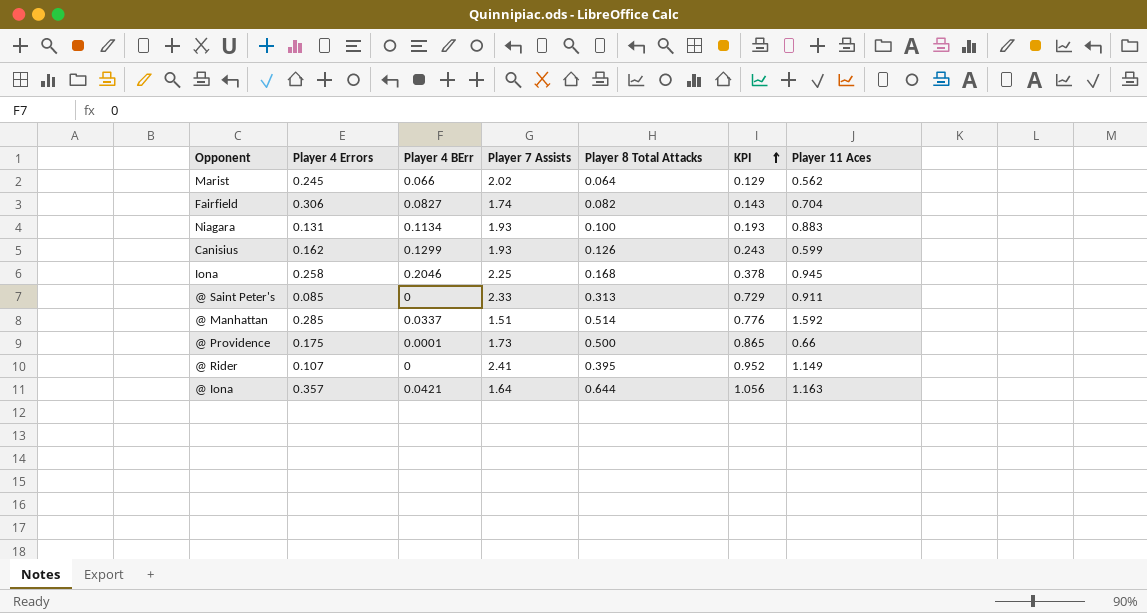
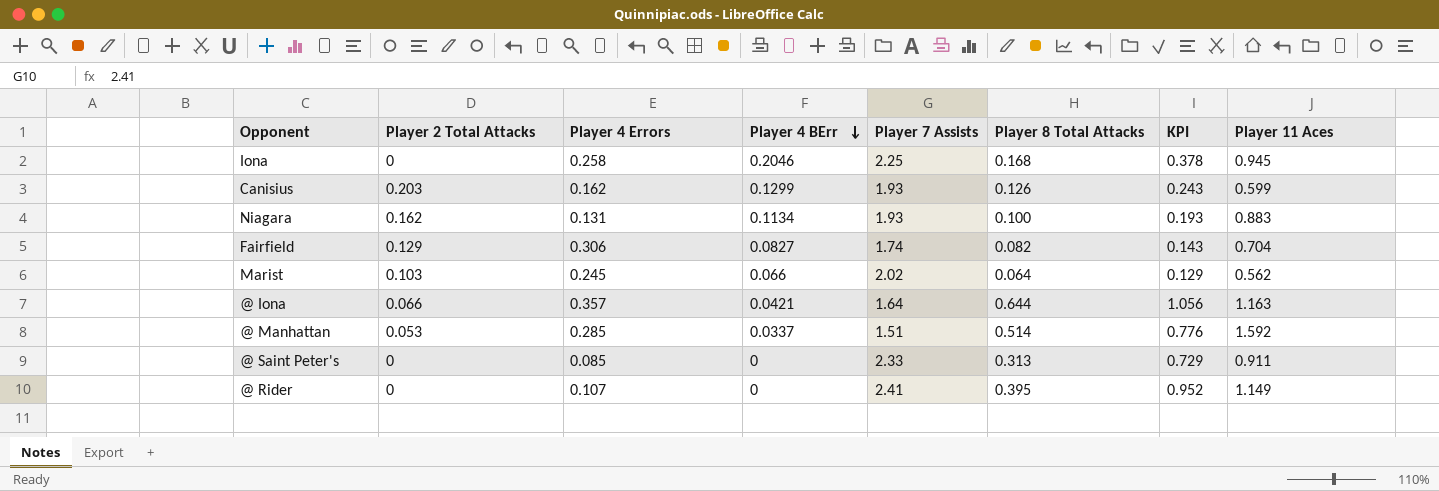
row order: KPI ascending -> Player 4 BErr descending
column Player 2 Total Attacks | position: none -> 2
row @ Providence: 0.175 | 0.0001 | 1.73 | 0.500 | 0.865 | 0.66 -> none

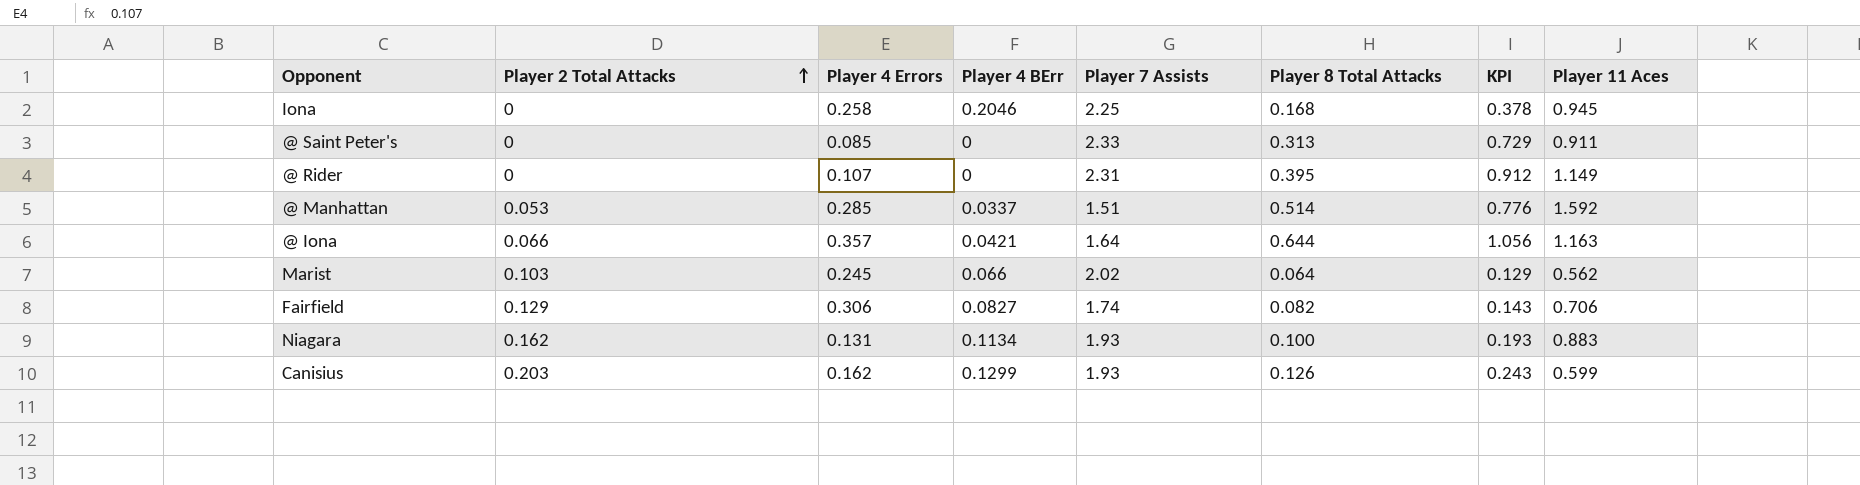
row order: Player 4 BErr descending -> Player 2 Total Attacks ascending
@ Rider | Player 7 Assists: 2.41 -> 2.31
@ Rider | KPI: 0.952 -> 0.912
Fairfield | Player 11 Aces: 0.704 -> 0.706

